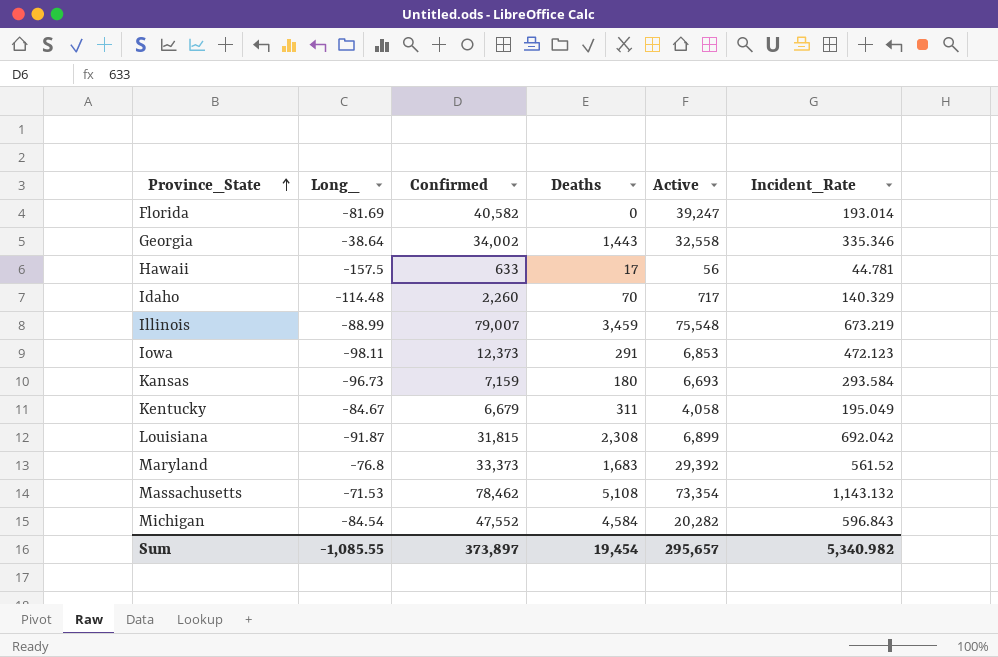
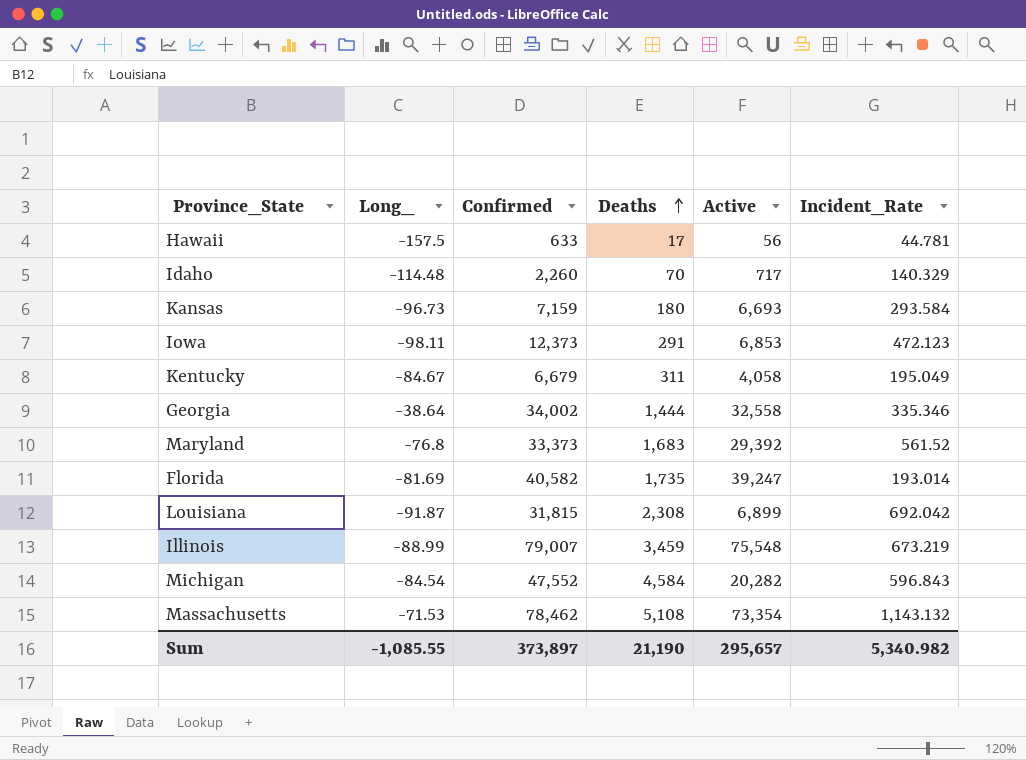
row order: Province_State ascending -> Deaths ascending
Georgia | Deaths: 1,443 -> 1,444
Florida | Deaths: 0 -> 1,735
Sum | Deaths: 19,454 -> 21,190

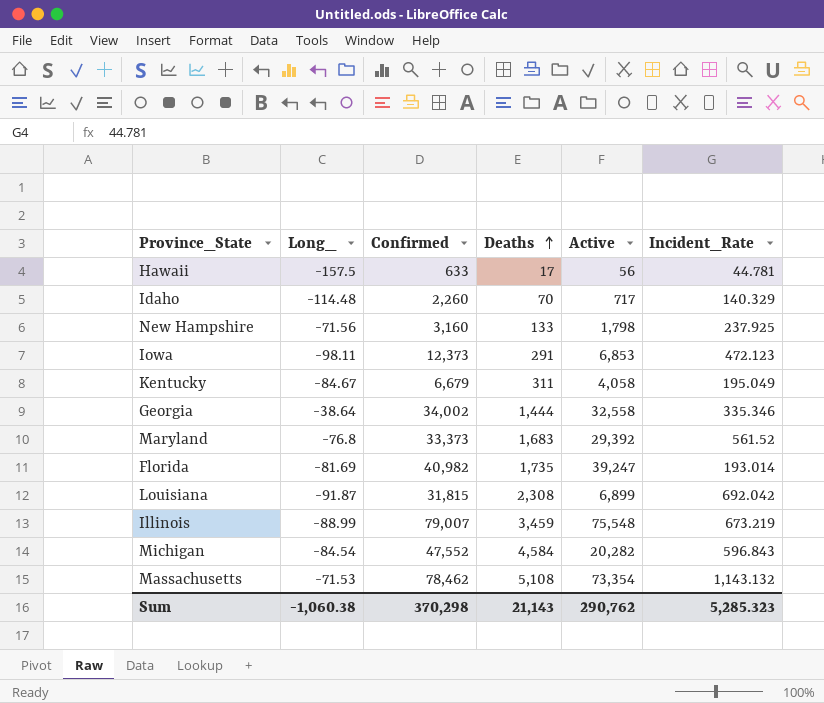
row Kansas: -96.73 | 7,159 | 180 | 6,693 | 293.584 -> none
row New Hampshire: none -> -71.56 | 3,160 | 133 | 1,798 | 237.925
Florida | Confirmed: 40,582 -> 40,982
Sum | Long_: -1,085.55 -> -1,060.38
Sum | Confirmed: 373,897 -> 370,298
Sum | Deaths: 21,190 -> 21,143
Sum | Active: 295,657 -> 290,762
Sum | Incident_Rate: 5,340.982 -> 5,285.323

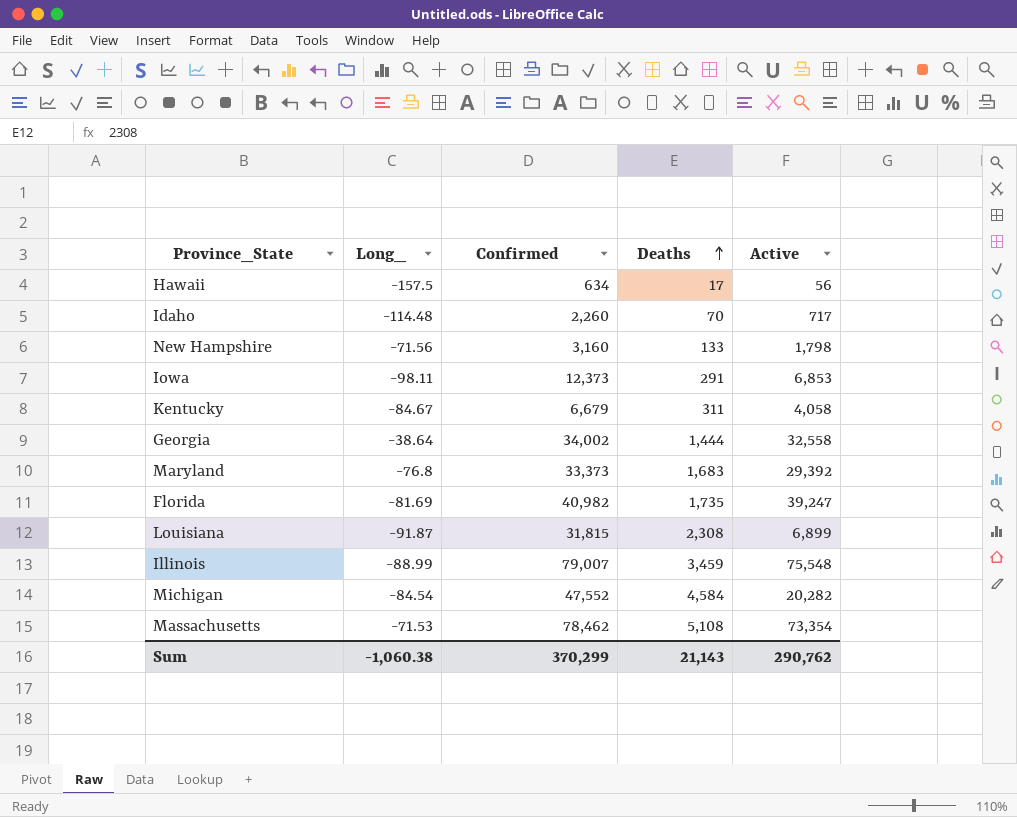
column Incident_Rate | position: 6 -> none
Hawaii | Confirmed: 633 -> 634
Sum | Confirmed: 370,298 -> 370,299

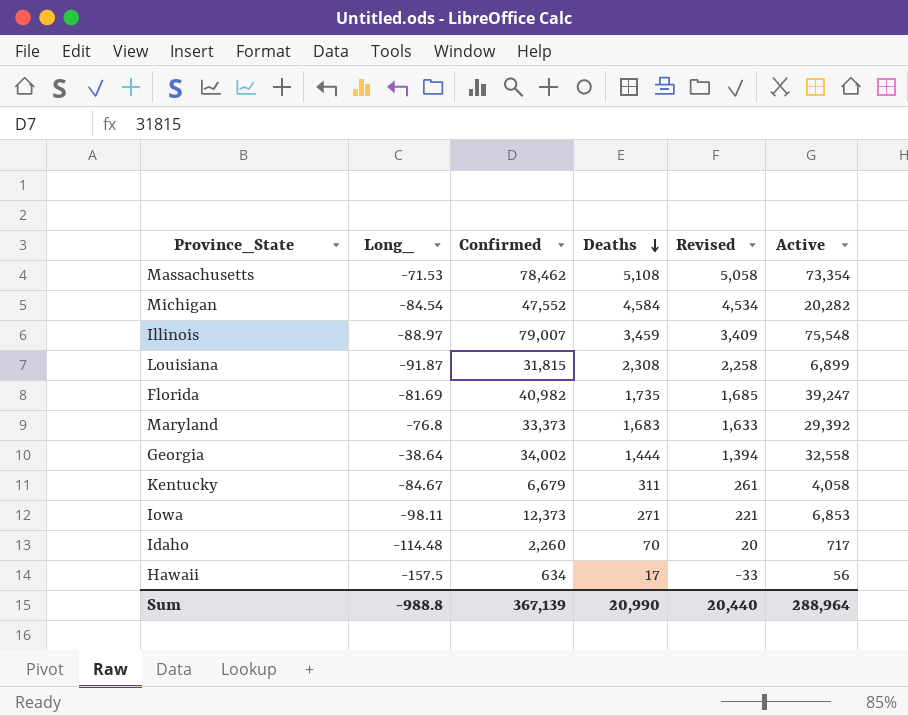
row order: Deaths ascending -> Deaths descending
column Revised | formula: none -> [Deaths] - 50
row New Hampshire: -71.56 | 3,160 | 133 | 1,798 -> none
Illinois | Long_: -88.99 -> -88.97
Iowa | Deaths: 291 -> 271
Sum | Long_: -1,060.38 -> -988.8
Sum | Confirmed: 370,299 -> 367,139
Sum | Deaths: 21,143 -> 20,990
Sum | Active: 290,762 -> 288,964

